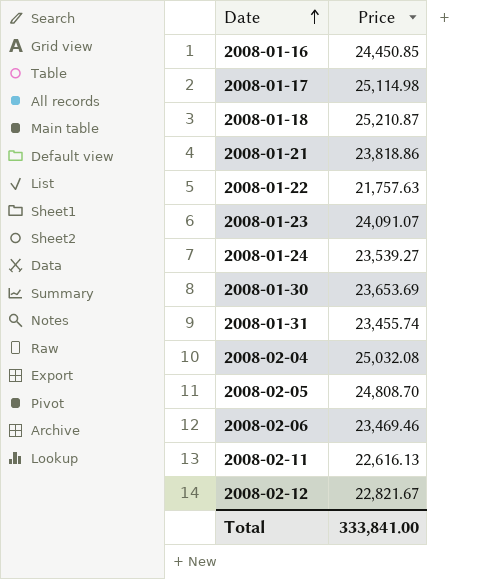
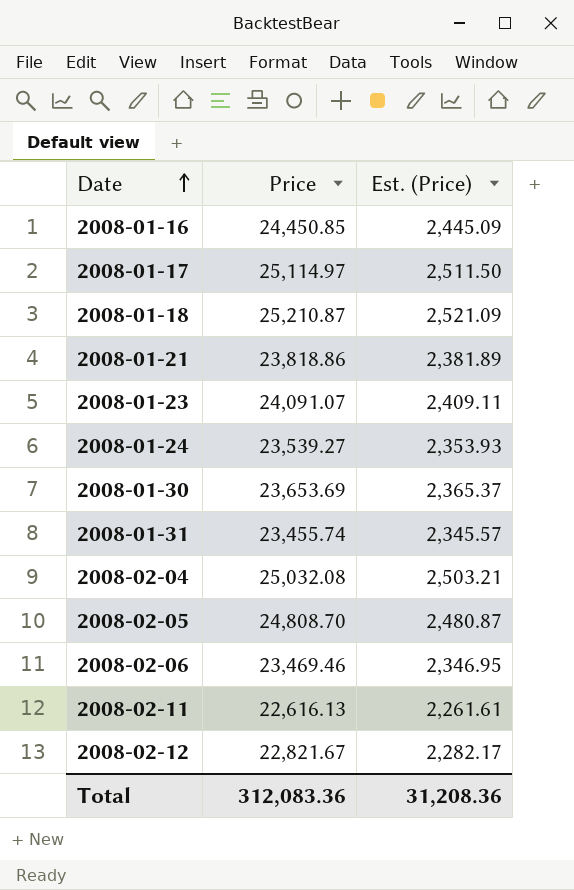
column Est. (Price) | formula: none -> [Price] * 0.1
row 2008-01-22: 21,757.63 -> none
2008-01-17 | Price: 25,114.98 -> 25,114.97
Total | Price: 333,841.00 -> 312,083.36

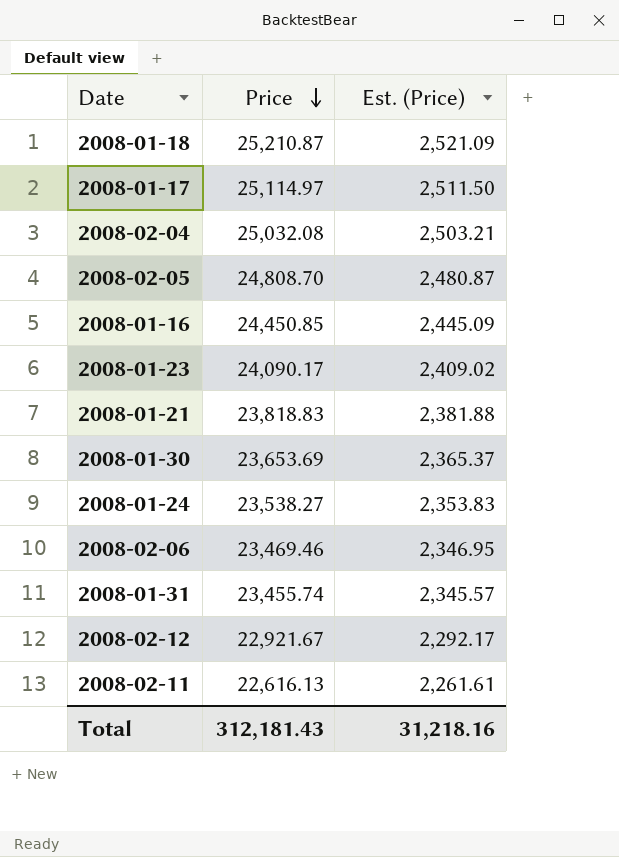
row order: Date ascending -> Price descending
2008-01-23 | Price: 24,091.07 -> 24,090.17
2008-01-23 | Est. (Price): 2,409.11 -> 2,409.02
2008-01-21 | Price: 23,818.86 -> 23,818.83
2008-01-21 | Est. (Price): 2,381.89 -> 2,381.88
2008-01-24 | Price: 23,539.27 -> 23,538.27
2008-01-24 | Est. (Price): 2,353.93 -> 2,353.83
2008-02-12 | Price: 22,821.67 -> 22,921.67
2008-02-12 | Est. (Price): 2,282.17 -> 2,292.17
Total | Price: 312,083.36 -> 312,181.43
Total | Est. (Price): 31,208.36 -> 31,218.16

